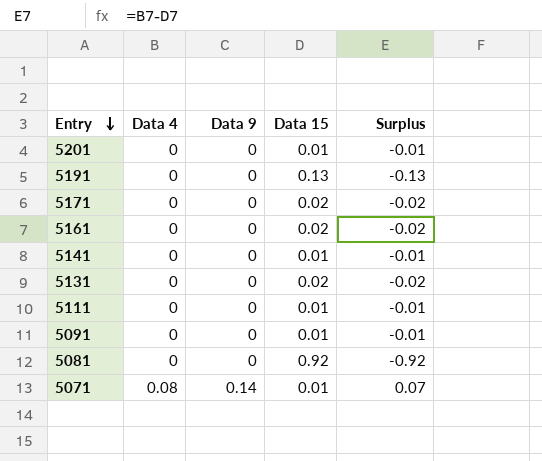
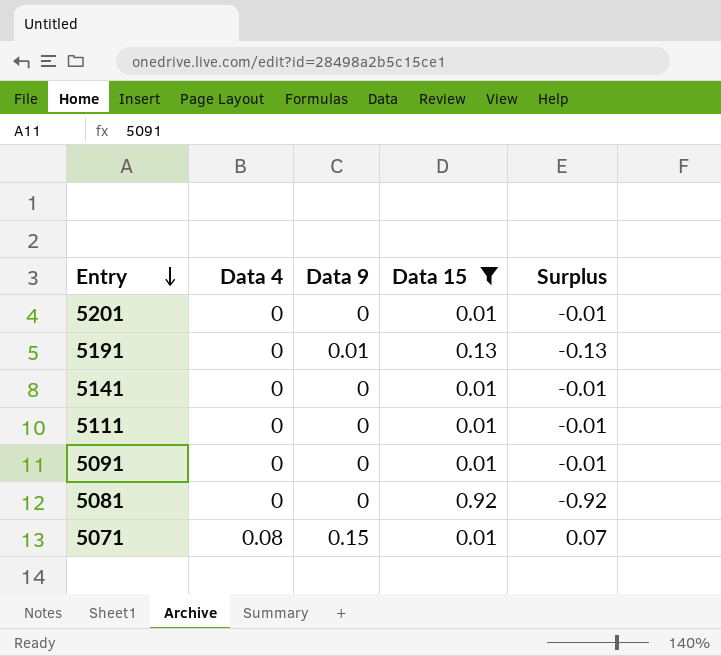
filter: none -> Data 15 != 0.02
5191 | Data 9: 0 -> 0.01
5071 | Data 9: 0.14 -> 0.15

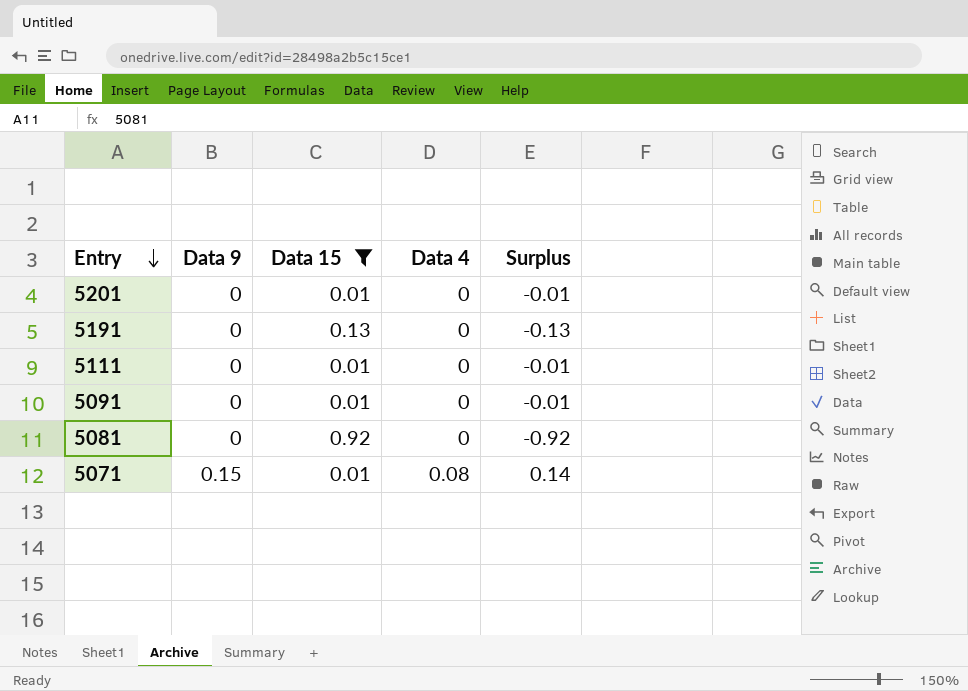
column Data 4 | position: 2 -> 4
column Surplus | formula: [Data 4] - [Data 15] -> [Data 9] - [Data 15]
row 5141: 0 | 0 | 0.01 | -0.01 -> none
5191 | Data 9: 0.01 -> 0

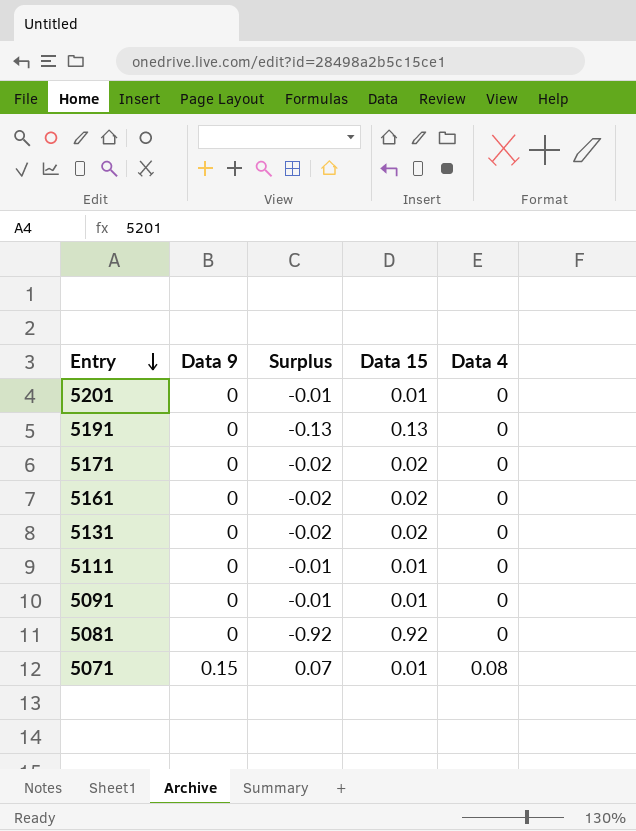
filter: Data 15 != 0.02 -> none
column Surplus | formula: [Data 9] - [Data 15] -> [Data 4] - [Data 15]
column Surplus | position: 5 -> 3

